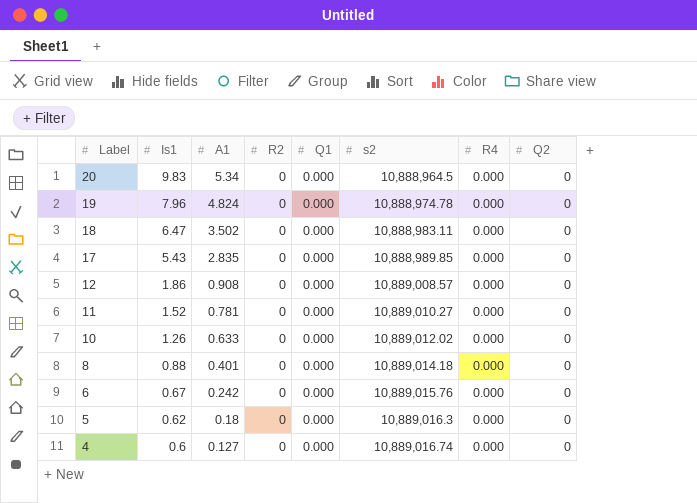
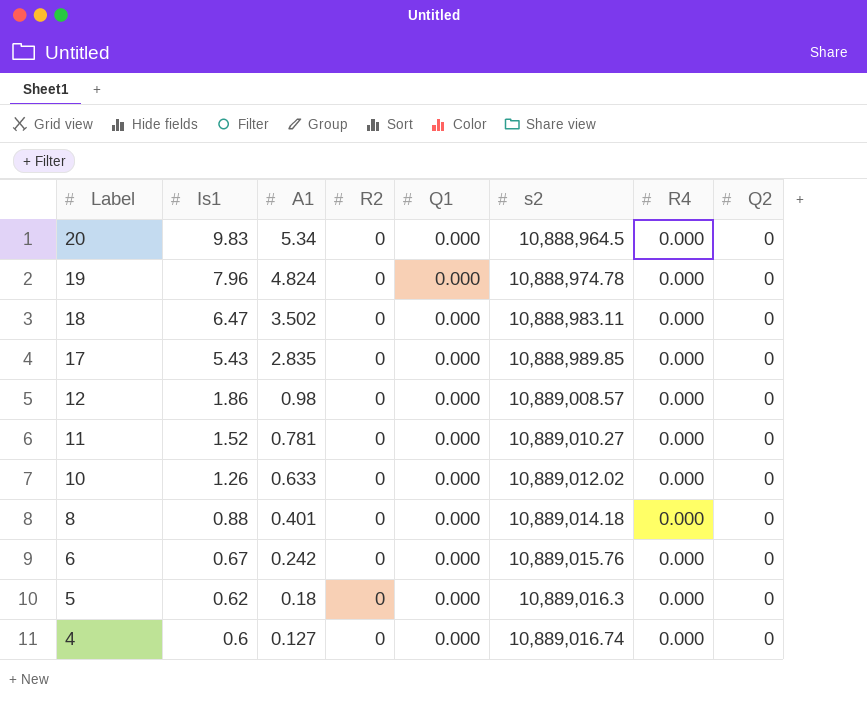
12 | A1: 0.908 -> 0.98

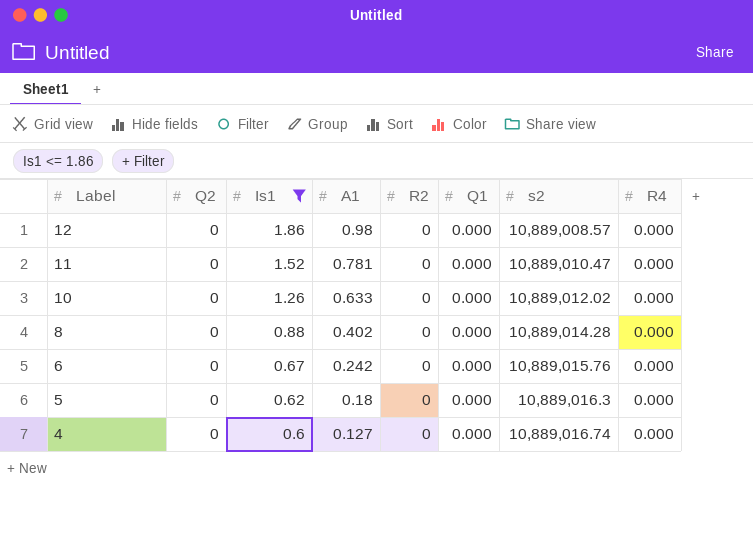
filter: none -> Is1 <= 1.86
column Q2 | position: 8 -> 2
11 | s2: 10,889,010.27 -> 10,889,010.47
8 | A1: 0.401 -> 0.402
8 | s2: 10,889,014.18 -> 10,889,014.28

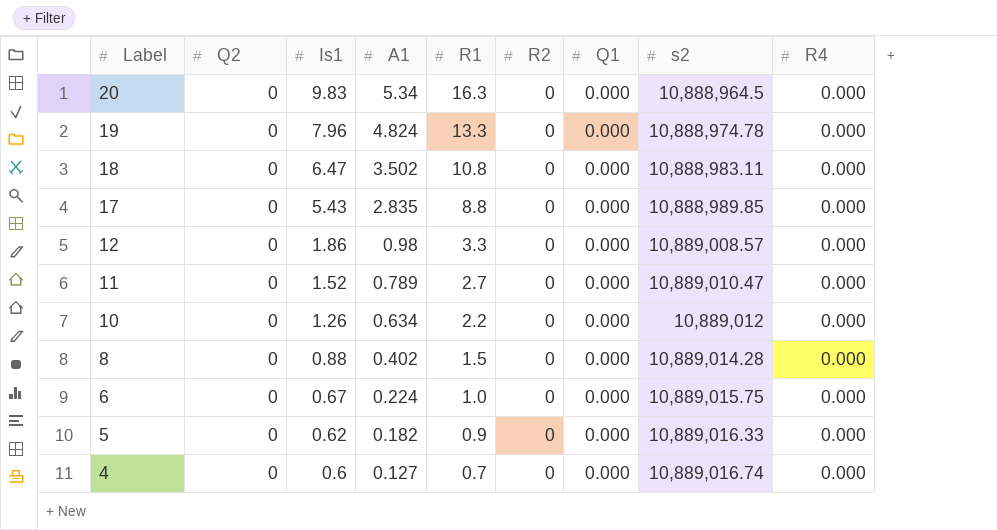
filter: Is1 <= 1.86 -> none
column R1 | position: none -> 5
11 | A1: 0.781 -> 0.789
10 | A1: 0.633 -> 0.634
10 | s2: 10,889,012.02 -> 10,889,012
6 | A1: 0.242 -> 0.224
6 | s2: 10,889,015.76 -> 10,889,015.75
5 | A1: 0.18 -> 0.182
5 | s2: 10,889,016.3 -> 10,889,016.33

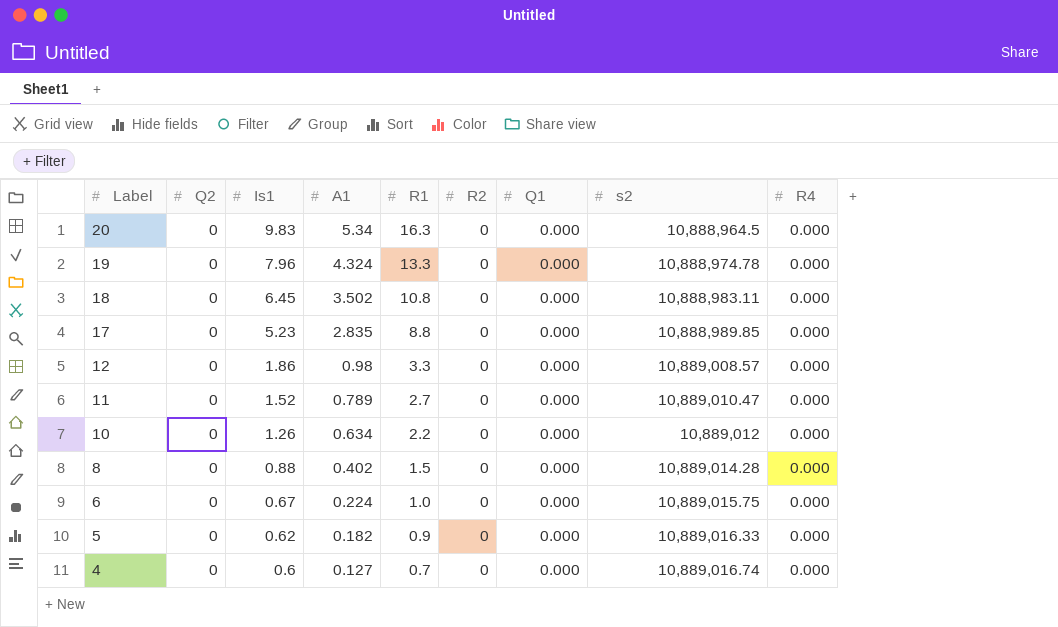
19 | A1: 4.824 -> 4.324
18 | Is1: 6.47 -> 6.45
17 | Is1: 5.43 -> 5.23

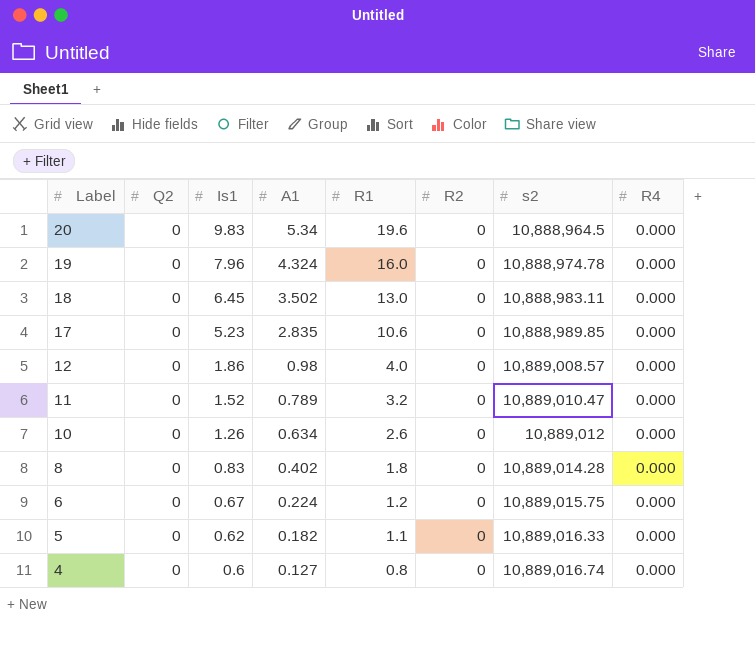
column Q1 | position: 7 -> none
20 | R1: 16.3 -> 19.6
19 | R1: 13.3 -> 16.0
18 | R1: 10.8 -> 13.0
17 | R1: 8.8 -> 10.6
12 | R1: 3.3 -> 4.0
11 | R1: 2.7 -> 3.2
10 | R1: 2.2 -> 2.6
8 | Is1: 0.88 -> 0.83
8 | R1: 1.5 -> 1.8
6 | R1: 1.0 -> 1.2
5 | R1: 0.9 -> 1.1
4 | R1: 0.7 -> 0.8

